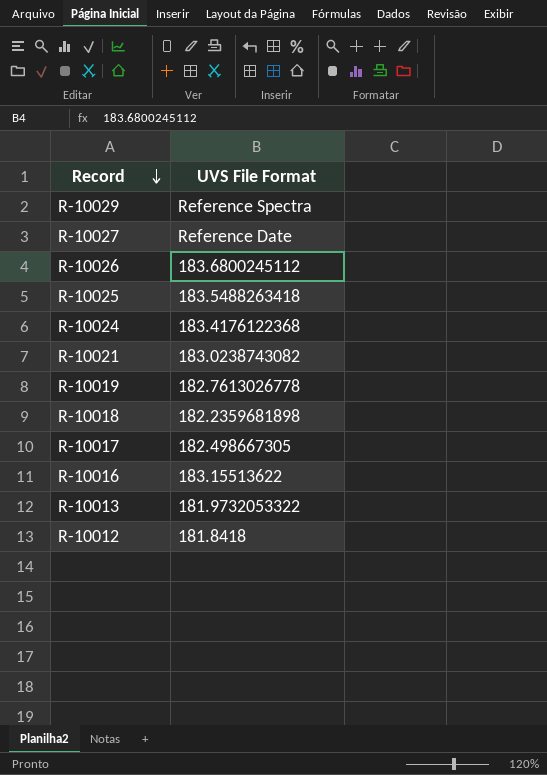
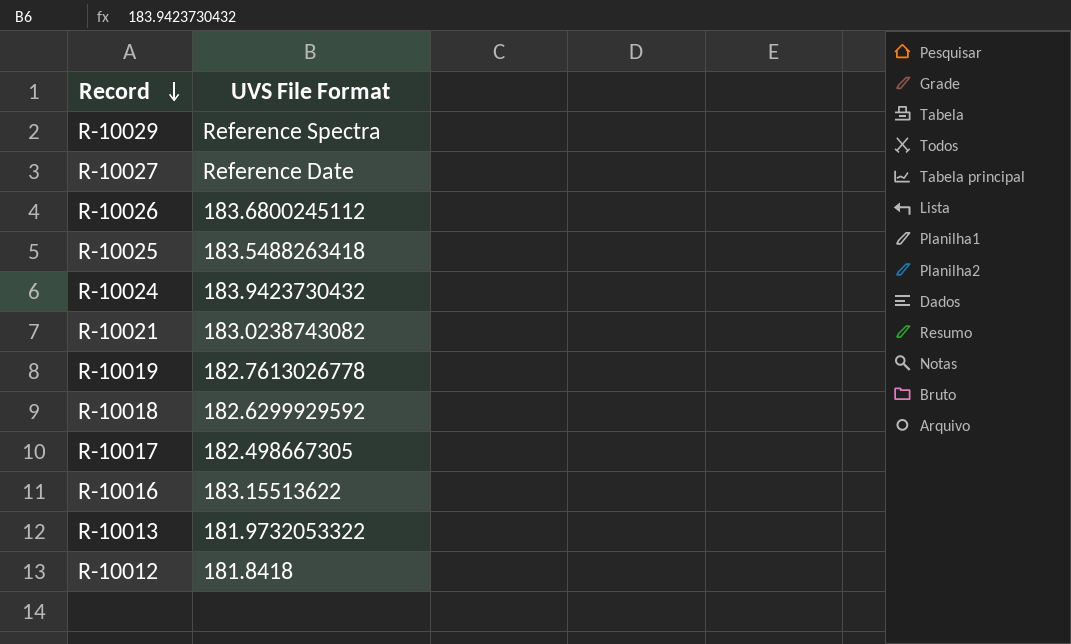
R-10024 | UVS File Format: 183.4176122368 -> 183.9423730432
R-10018 | UVS File Format: 182.2359681898 -> 182.6299929592

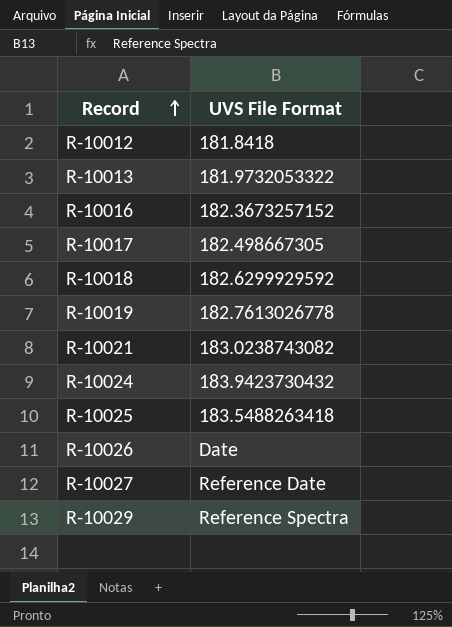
row order: Record descending -> Record ascending
R-10016 | UVS File Format: 183.15513622 -> 182.3673257152
R-10026 | UVS File Format: 183.6800245112 -> Date

